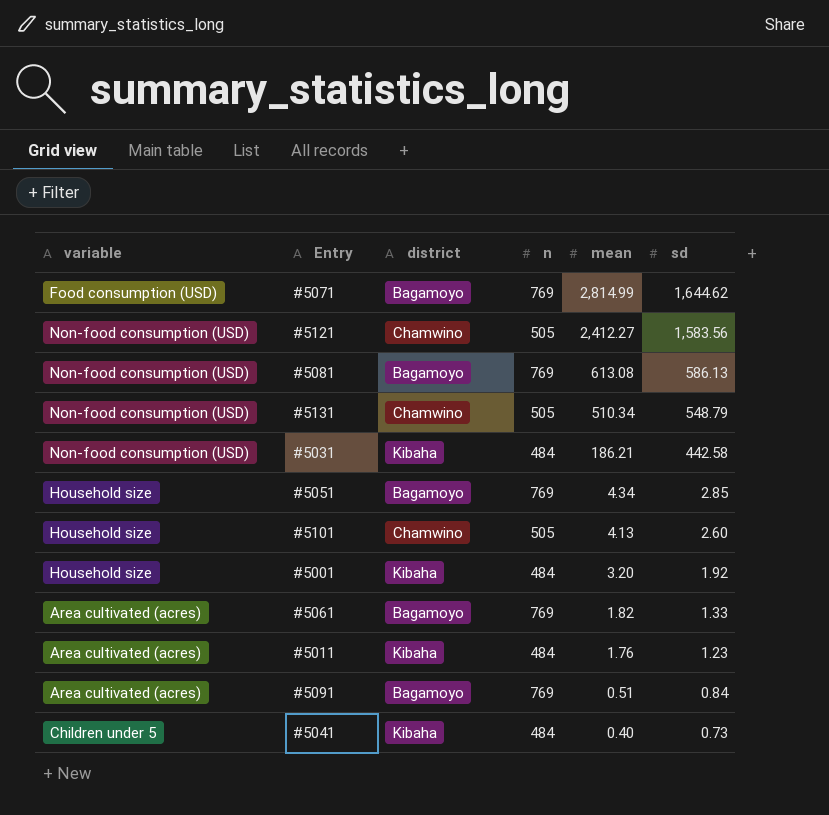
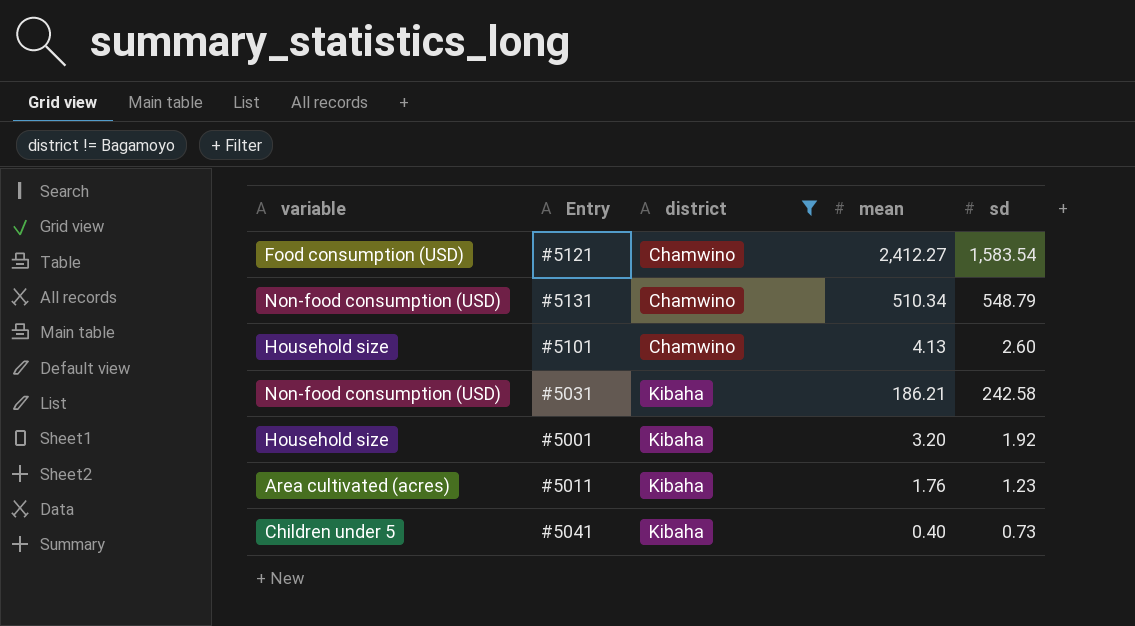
filter: none -> district != Bagamoyo
row order: mean descending -> district ascending
column n | position: 4 -> none
#5121 | variable: Non-food consumption (USD) -> Food consumption (USD)
#5121 | sd: 1,583.56 -> 1,583.54
#5031 | sd: 442.58 -> 242.58

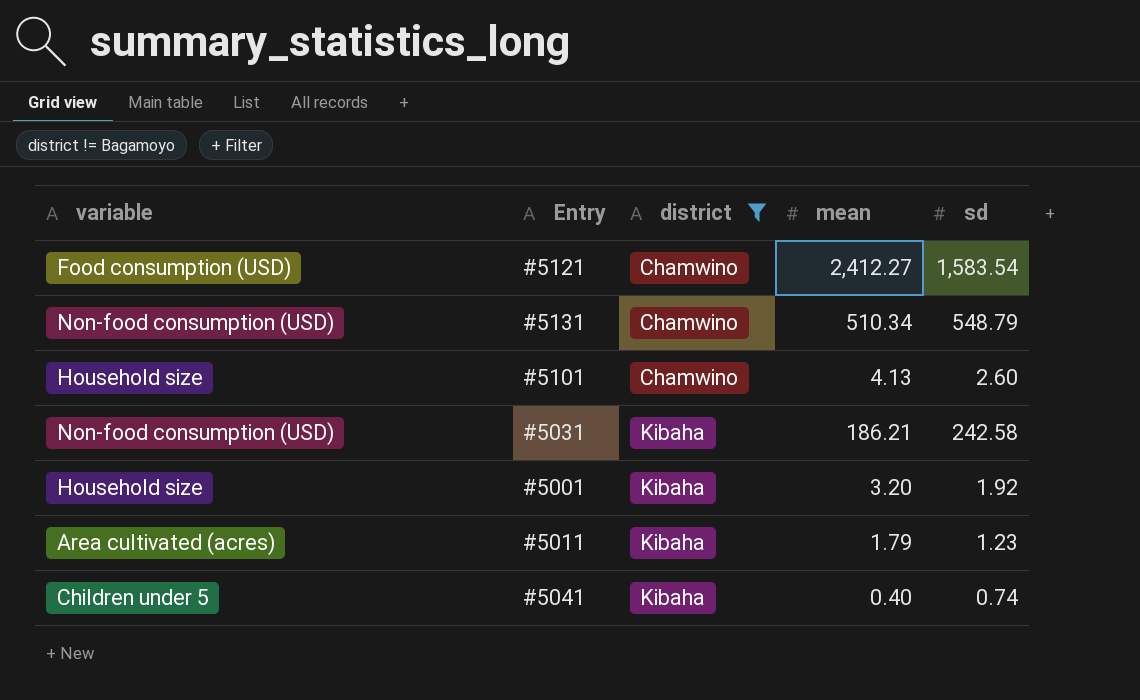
#5011 | mean: 1.76 -> 1.79
#5041 | sd: 0.73 -> 0.74

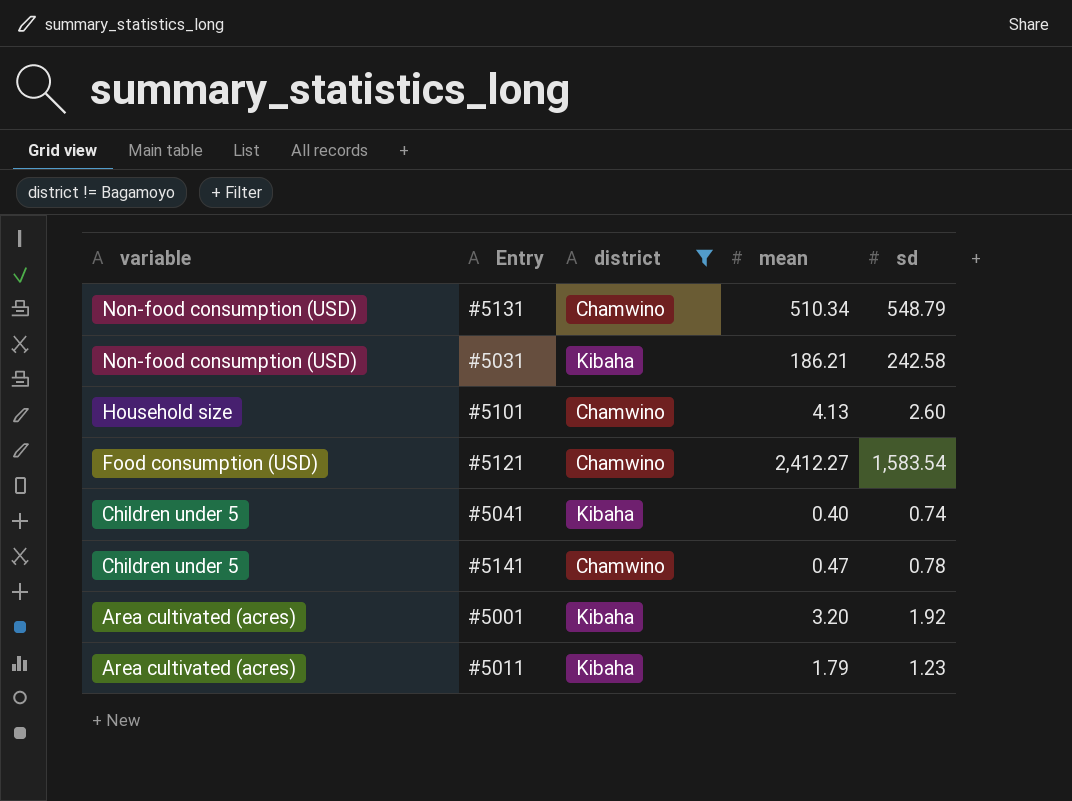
row order: district ascending -> variable descending
row #5141: none -> Children under 5 | Chamwino | 0.47 | 0.78
#5001 | variable: Household size -> Area cultivated (acres)

